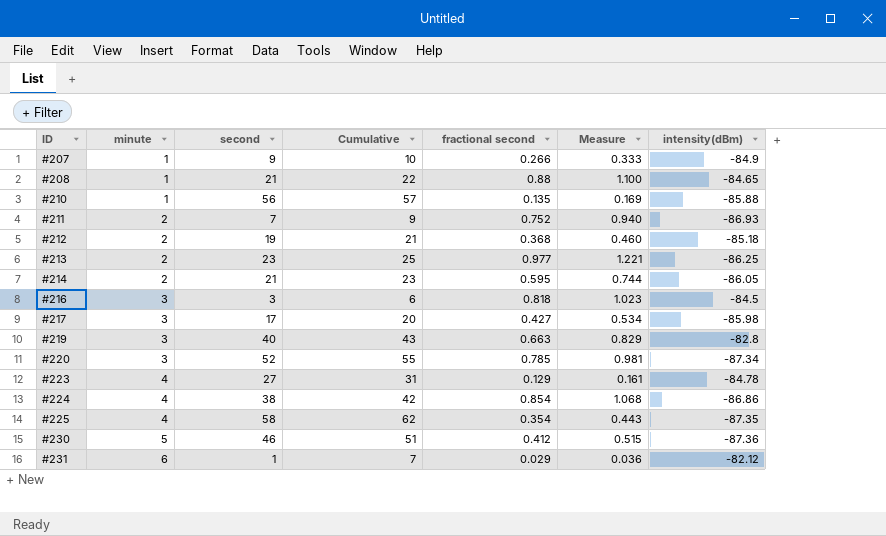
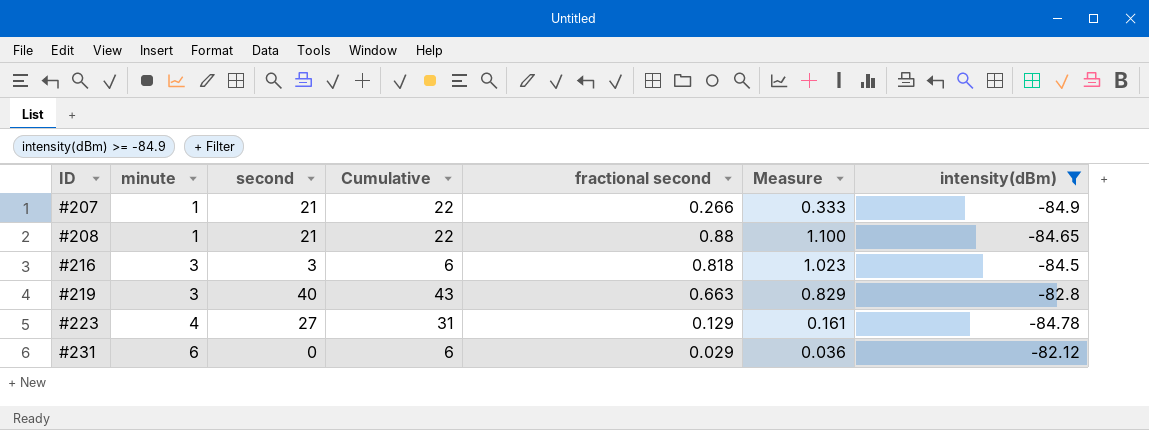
filter: none -> intensity(dBm) >= -84.9
#207 | second: 9 -> 21
#207 | Cumulative: 10 -> 22
#231 | second: 1 -> 0
#231 | Cumulative: 7 -> 6

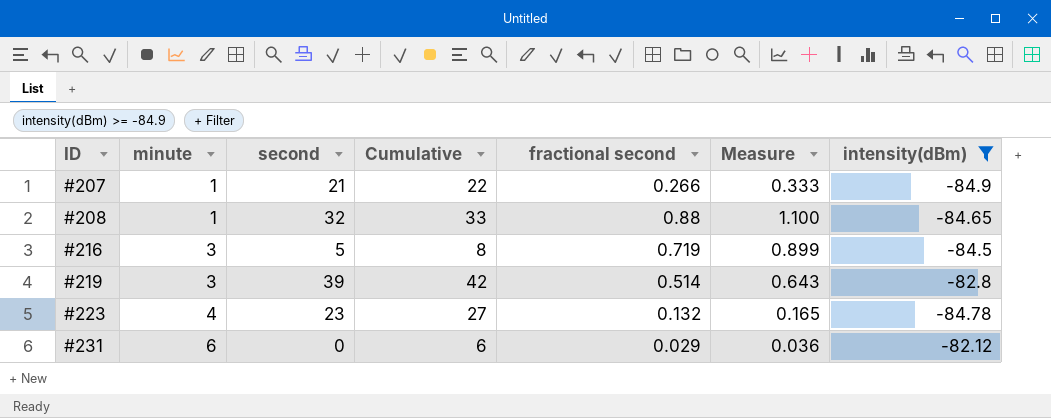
#208 | second: 21 -> 32
#208 | Cumulative: 22 -> 33
#216 | second: 3 -> 5
#216 | Cumulative: 6 -> 8
#216 | fractional second: 0.818 -> 0.719
#216 | Measure: 1.023 -> 0.899
#219 | second: 40 -> 39
#219 | Cumulative: 43 -> 42
#219 | fractional second: 0.663 -> 0.514
#219 | Measure: 0.829 -> 0.643
#223 | second: 27 -> 23
#223 | Cumulative: 31 -> 27
#223 | fractional second: 0.129 -> 0.132
#223 | Measure: 0.161 -> 0.165

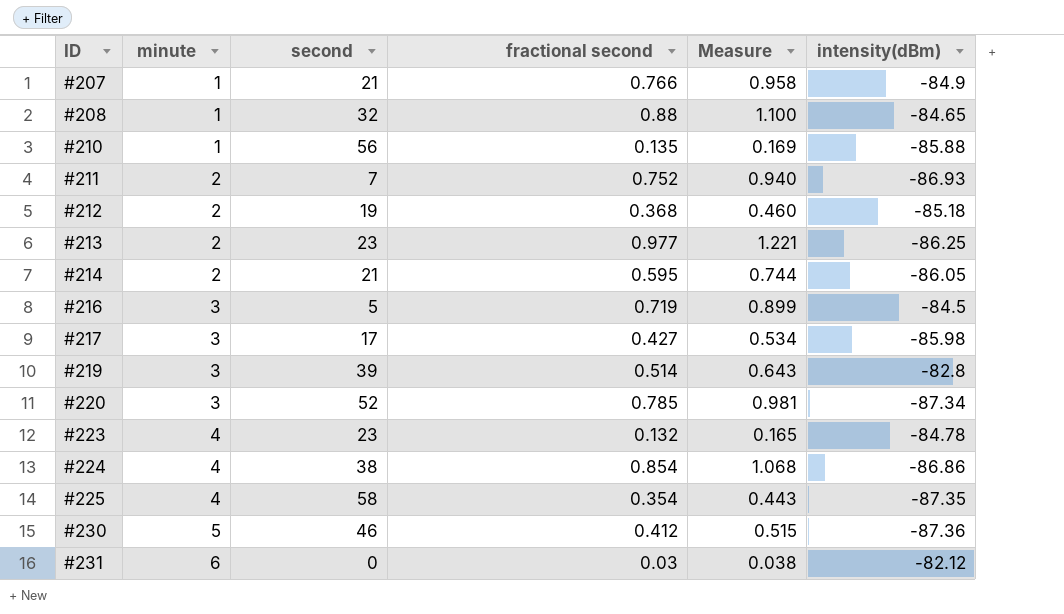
filter: intensity(dBm) >= -84.9 -> none
column Cumulative | formula: [minute] + [second] -> none
#207 | fractional second: 0.266 -> 0.766
#207 | Measure: 0.333 -> 0.958
#231 | fractional second: 0.029 -> 0.03
#231 | Measure: 0.036 -> 0.038

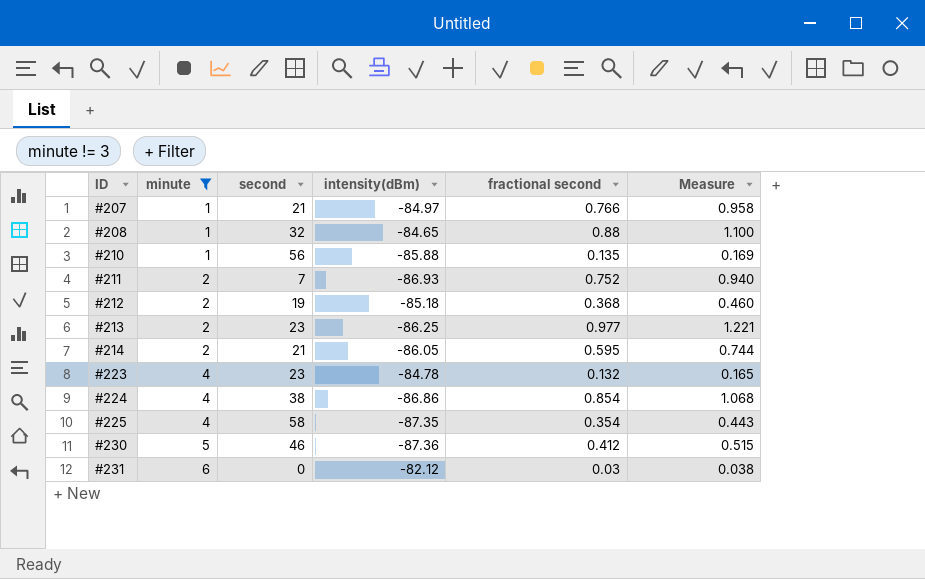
filter: none -> minute != 3
column intensity(dBm) | position: 6 -> 4
#207 | intensity(dBm): -84.9 -> -84.97

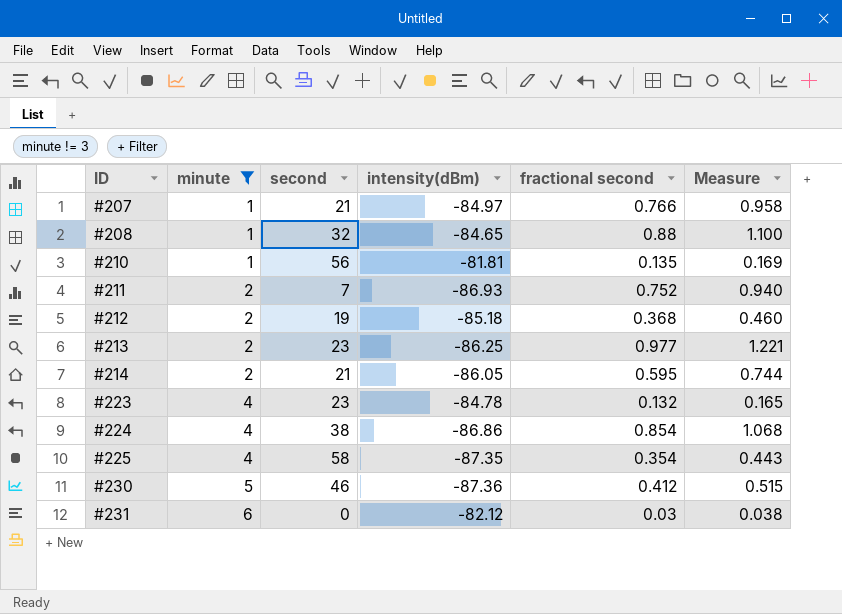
#210 | intensity(dBm): -85.88 -> -81.81

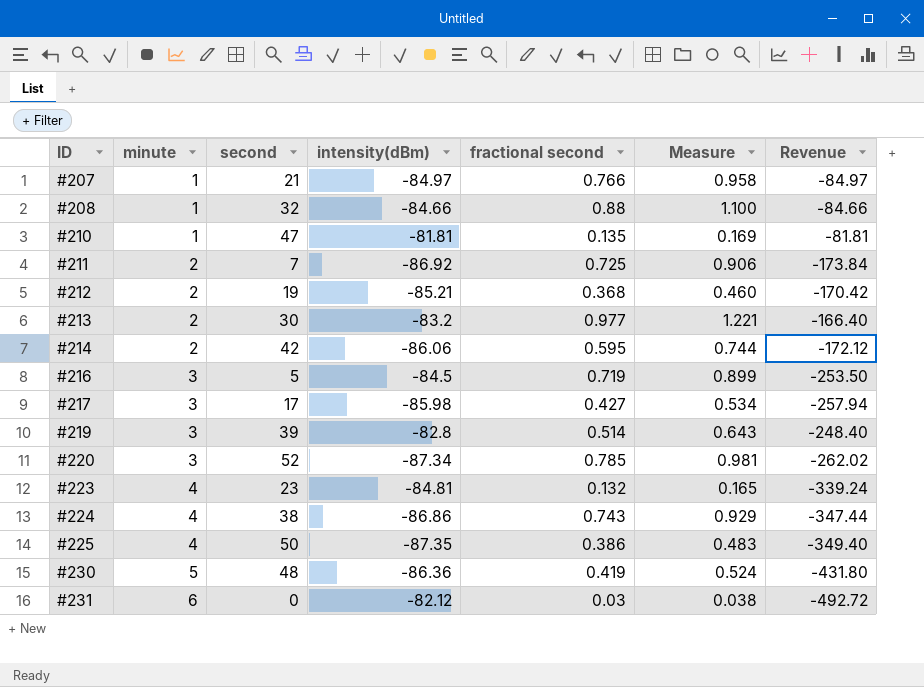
filter: minute != 3 -> none
column Revenue | formula: none -> [minute] * [intensity(dBm)]
#208 | intensity(dBm): -84.65 -> -84.66
#210 | second: 56 -> 47
#211 | intensity(dBm): -86.93 -> -86.92
#211 | fractional second: 0.752 -> 0.725
#211 | Measure: 0.940 -> 0.906
#212 | intensity(dBm): -85.18 -> -85.21
#213 | second: 23 -> 30
#213 | intensity(dBm): -86.25 -> -83.2
#214 | second: 21 -> 42
#214 | intensity(dBm): -86.05 -> -86.06
#223 | intensity(dBm): -84.78 -> -84.81
#224 | fractional second: 0.854 -> 0.743
#224 | Measure: 1.068 -> 0.929
#225 | second: 58 -> 50
#225 | fractional second: 0.354 -> 0.386
#225 | Measure: 0.443 -> 0.483
#230 | second: 46 -> 48
#230 | intensity(dBm): -87.36 -> -86.36
#230 | fractional second: 0.412 -> 0.419
#230 | Measure: 0.515 -> 0.524

